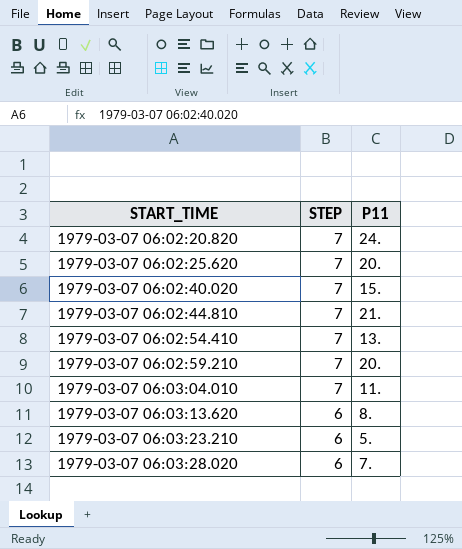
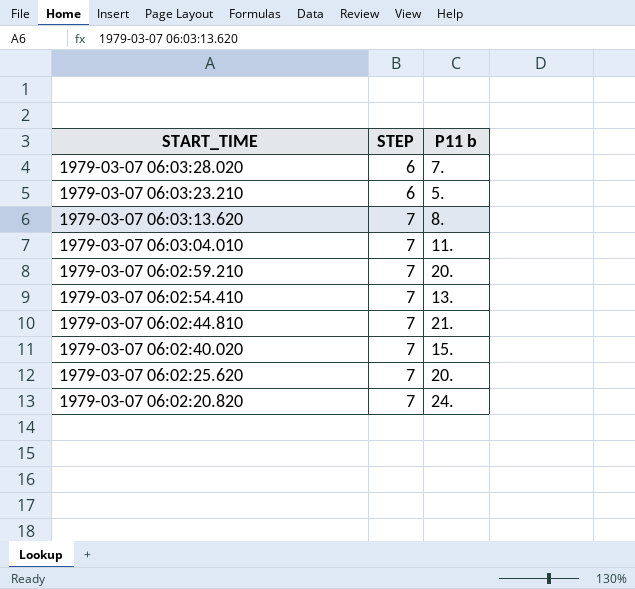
row order: START_TIME ascending -> START_TIME descending
column name: P11 -> P11 b
1979-03-07 06:03:13.620 | STEP: 6 -> 7

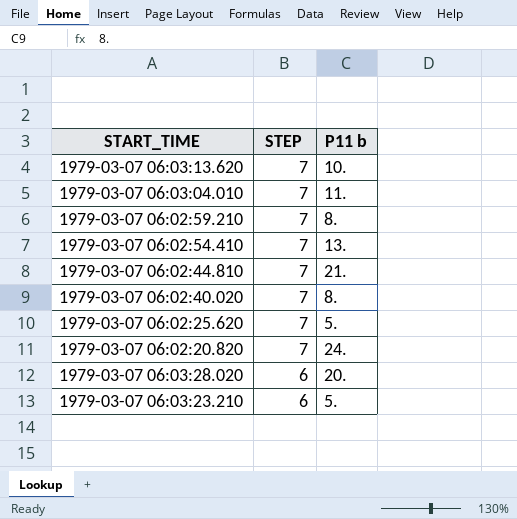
row order: START_TIME descending -> STEP descending
1979-03-07 06:03:13.620 | P11 b: 8. -> 10.
1979-03-07 06:02:59.210 | P11 b: 20. -> 8.
1979-03-07 06:02:40.020 | P11 b: 15. -> 8.
1979-03-07 06:02:25.620 | P11 b: 20. -> 5.
1979-03-07 06:03:28.020 | P11 b: 7. -> 20.

